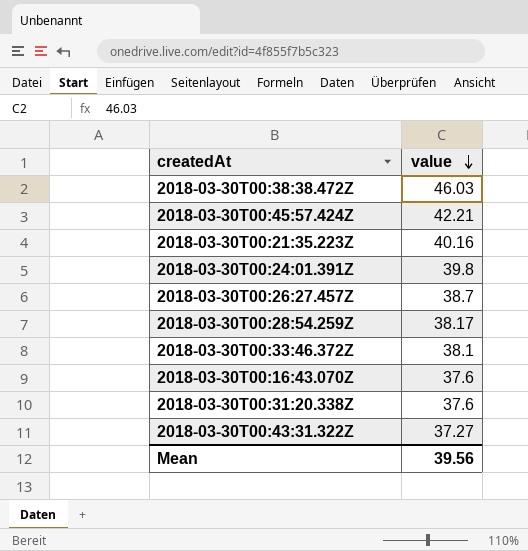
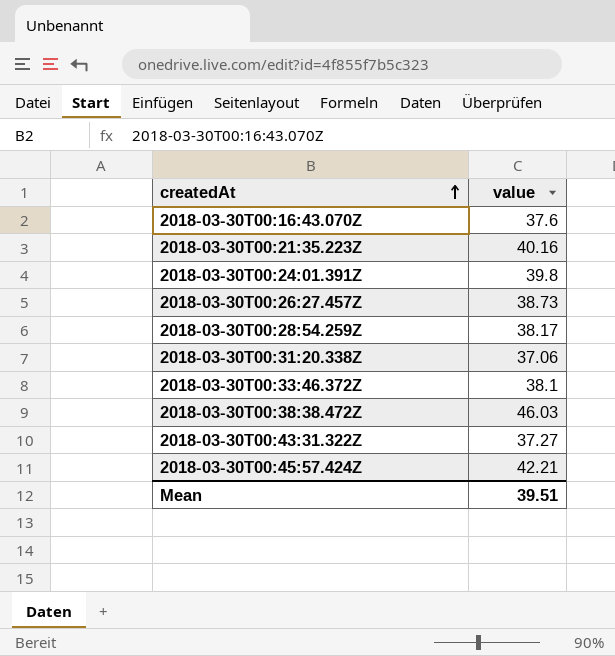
row order: value descending -> createdAt ascending
2018-03-30T00:26:27.457Z | value: 38.7 -> 38.73
2018-03-30T00:31:20.338Z | value: 37.6 -> 37.06
Mean | value: 39.56 -> 39.51

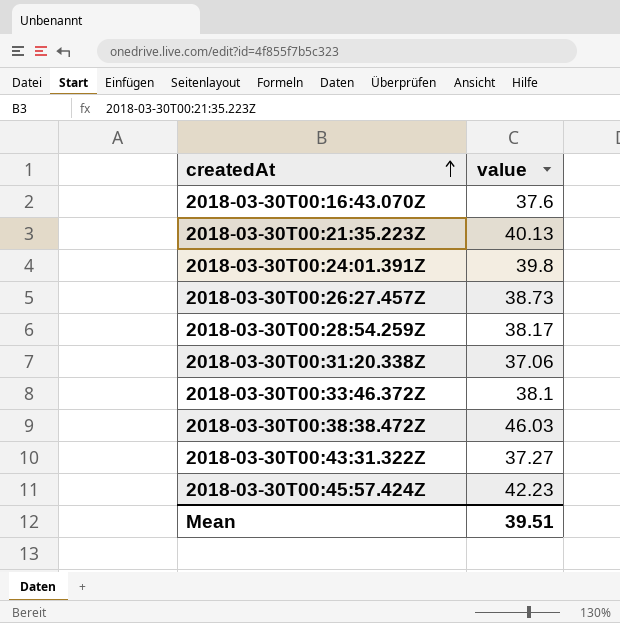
2018-03-30T00:21:35.223Z | value: 40.16 -> 40.13
2018-03-30T00:45:57.424Z | value: 42.21 -> 42.23

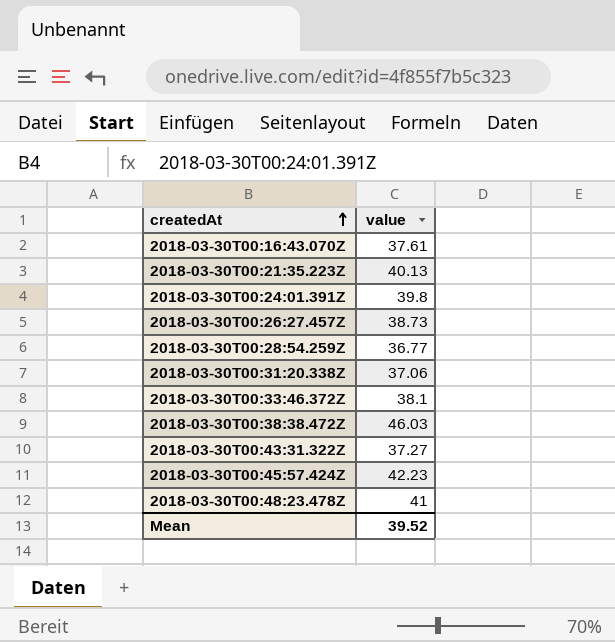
2018-03-30T00:16:43.070Z | value: 37.6 -> 37.61
2018-03-30T00:28:54.259Z | value: 38.17 -> 36.77
row 2018-03-30T00:48:23.478Z: none -> 41
Mean | value: 39.51 -> 39.52

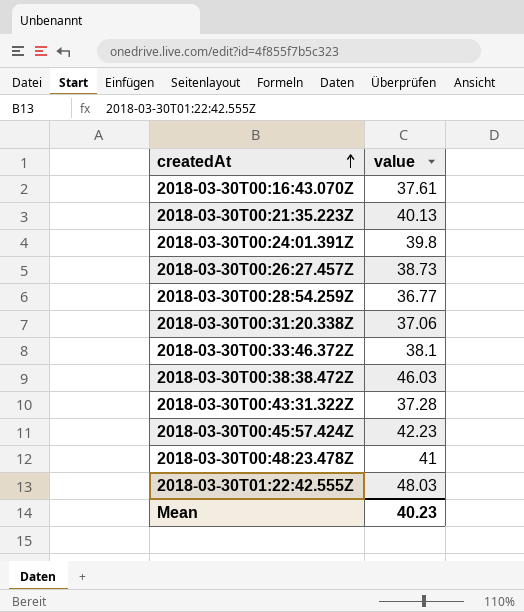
2018-03-30T00:43:31.322Z | value: 37.27 -> 37.28
row 2018-03-30T01:22:42.555Z: none -> 48.03
Mean | value: 39.52 -> 40.23

